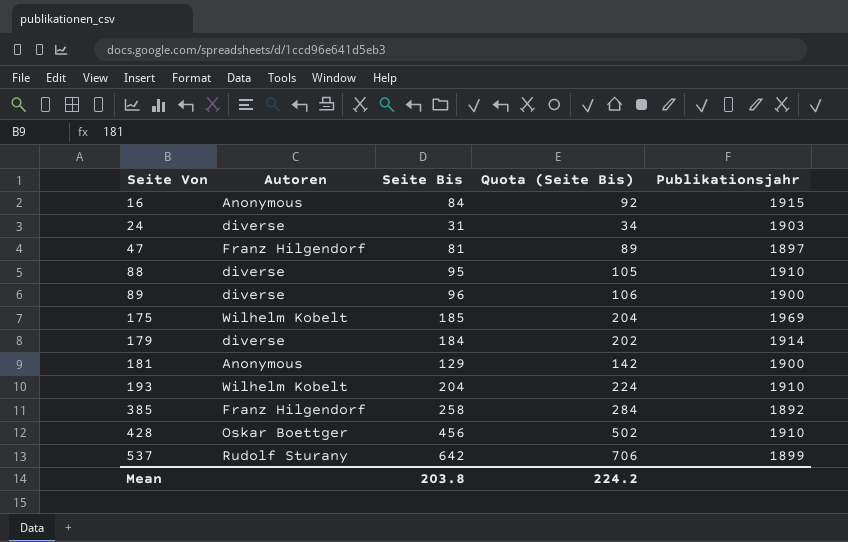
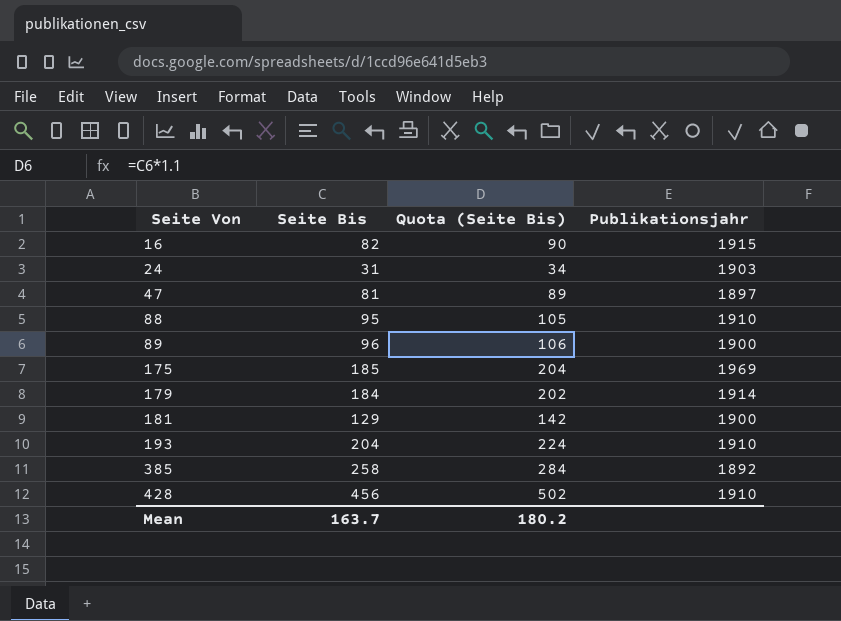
column Autoren | position: 2 -> none
row 537: Rudolf Sturany | 642 | 706 | 1899 -> none
16 | Seite Bis: 84 -> 82
16 | Quota (Seite Bis): 92 -> 90
Mean | Seite Bis: 203.8 -> 163.7
Mean | Quota (Seite Bis): 224.2 -> 180.2

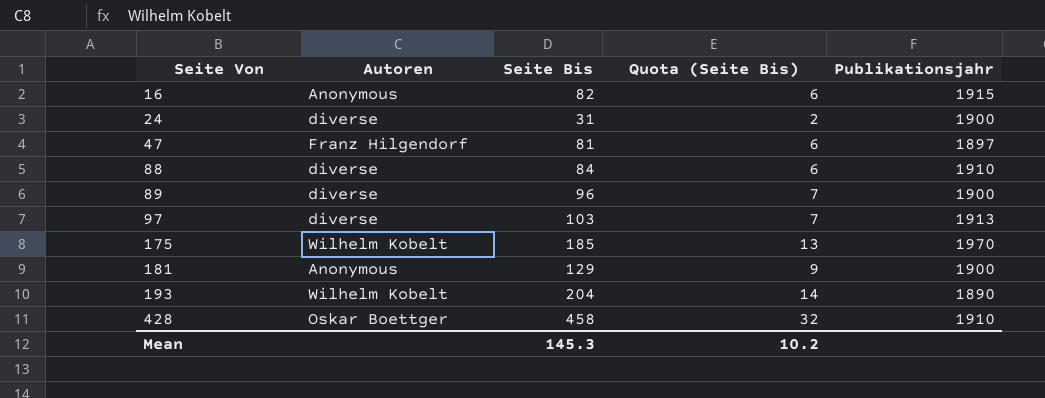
column Autoren | position: none -> 2
column Quota (Seite Bis) | formula: [Seite Bis] * 1.1 -> [Seite Bis] * 0.07
row 179: 184 | 202 | 1914 -> none
row 385: 258 | 284 | 1892 -> none
24 | Publikationsjahr: 1903 -> 1900
88 | Seite Bis: 95 -> 84
row 97: none -> diverse | 103 | 7 | 1913
175 | Publikationsjahr: 1969 -> 1970
193 | Publikationsjahr: 1910 -> 1890
428 | Seite Bis: 456 -> 458
Mean | Seite Bis: 163.7 -> 145.3
Mean | Quota (Seite Bis): 180.2 -> 10.2

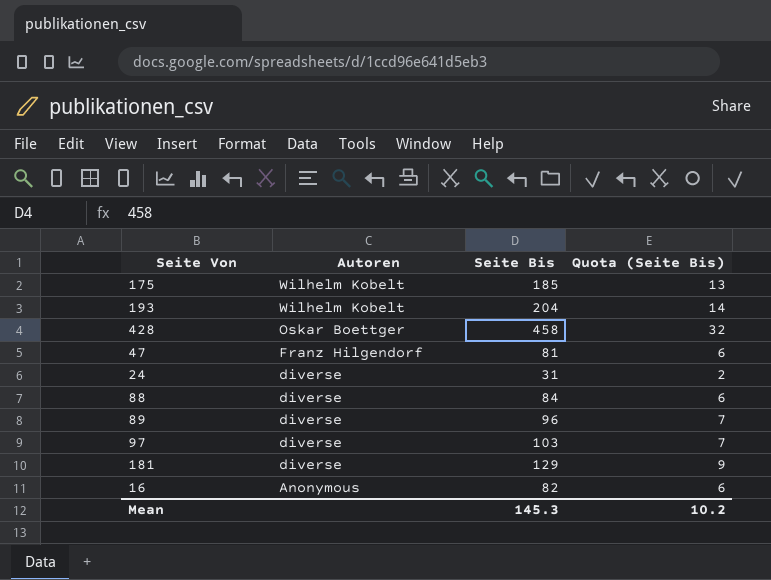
row order: Seite Von ascending -> Autoren descending
column Publikationsjahr | position: 5 -> none
181 | Autoren: Anonymous -> diverse

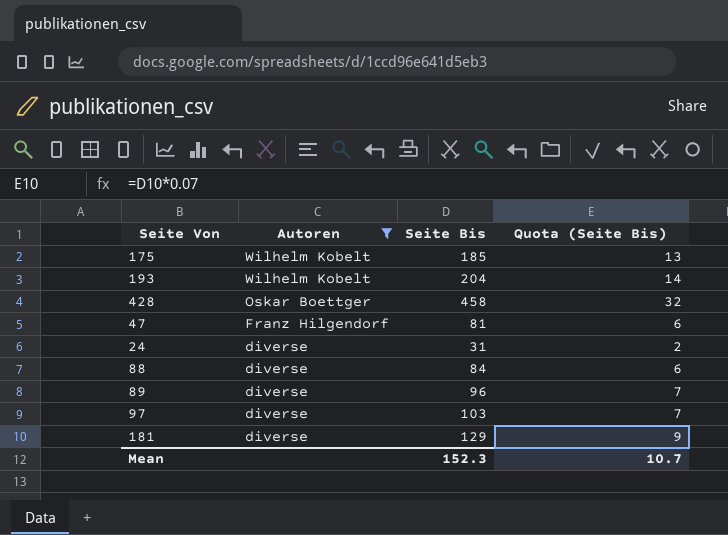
filter: none -> Autoren != Anonymous
Mean | Seite Bis: 145.3 -> 152.3
Mean | Quota (Seite Bis): 10.2 -> 10.7

